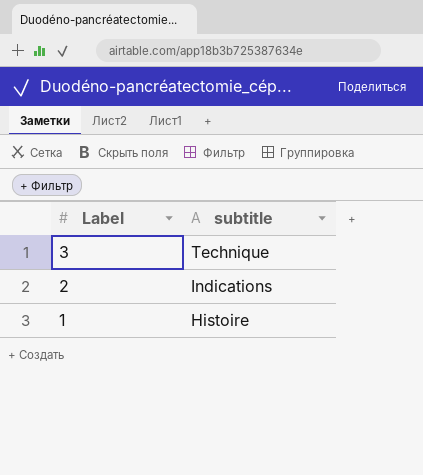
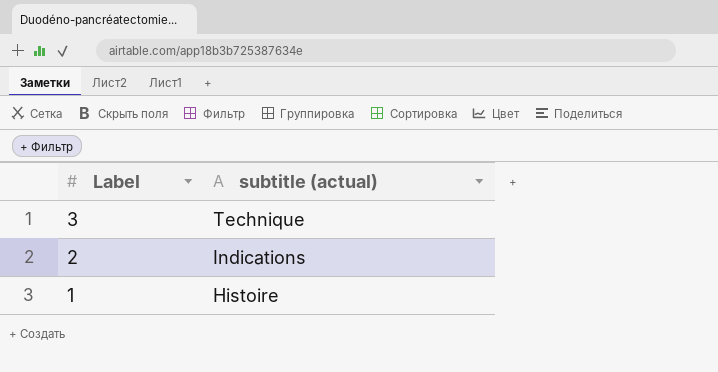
column name: subtitle -> subtitle (actual)

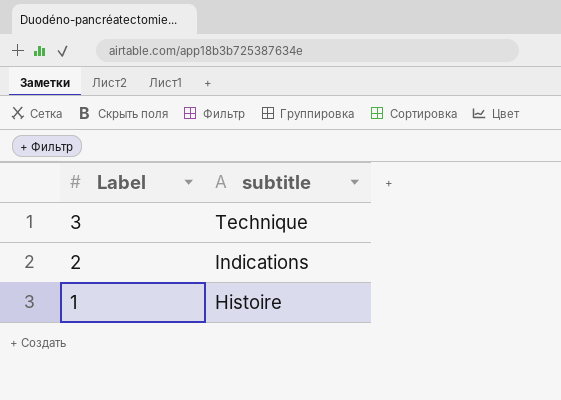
column name: subtitle (actual) -> subtitle

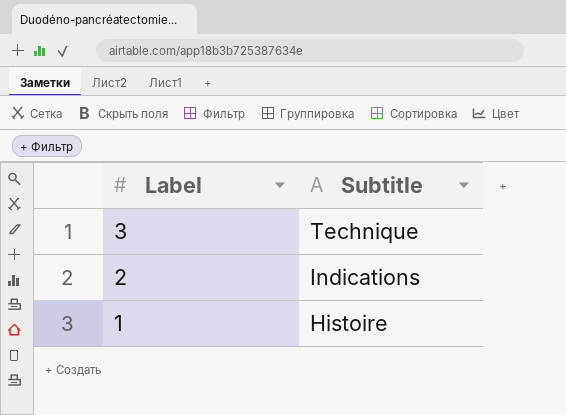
column name: subtitle -> Subtitle

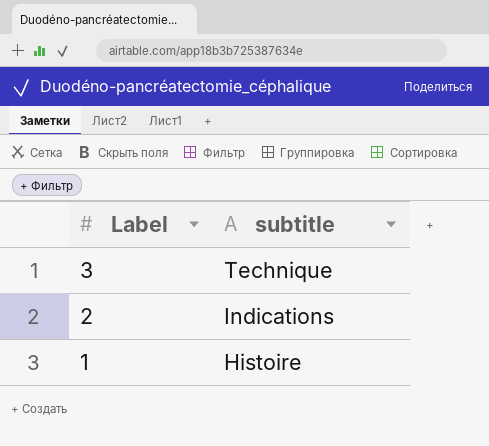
column name: Subtitle -> subtitle

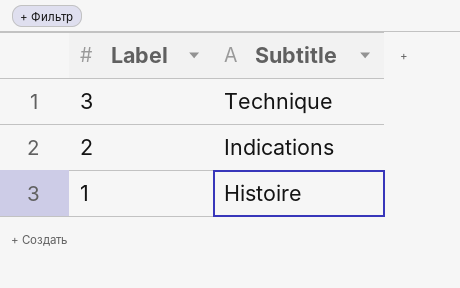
column name: subtitle -> Subtitle

